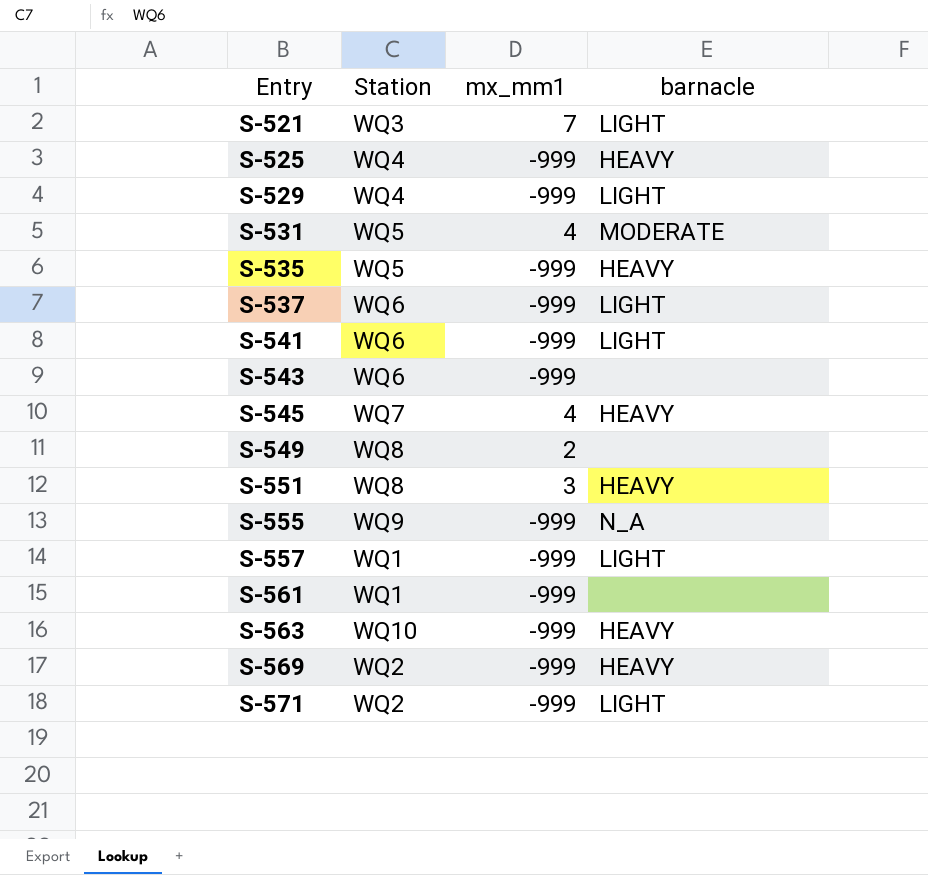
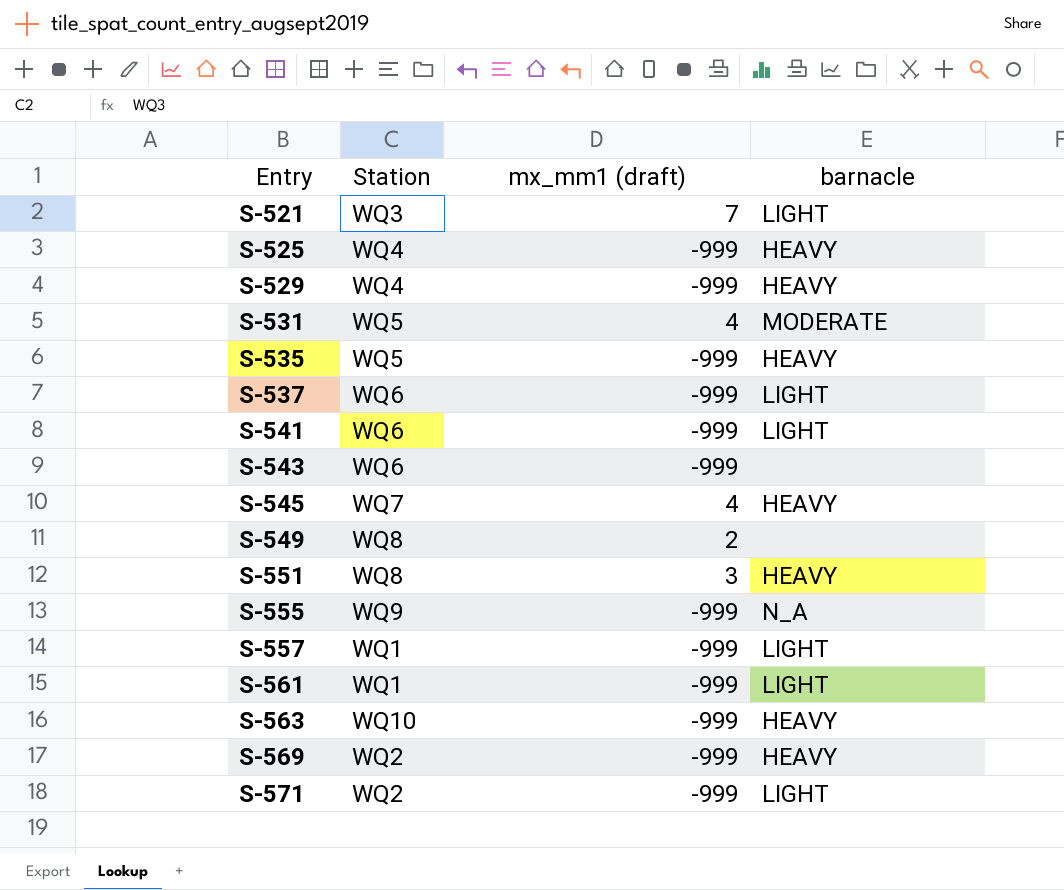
column name: mx_mm1 -> mx_mm1 (draft)
S-529 | barnacle: LIGHT -> HEAVY
S-561 | barnacle: none -> LIGHT

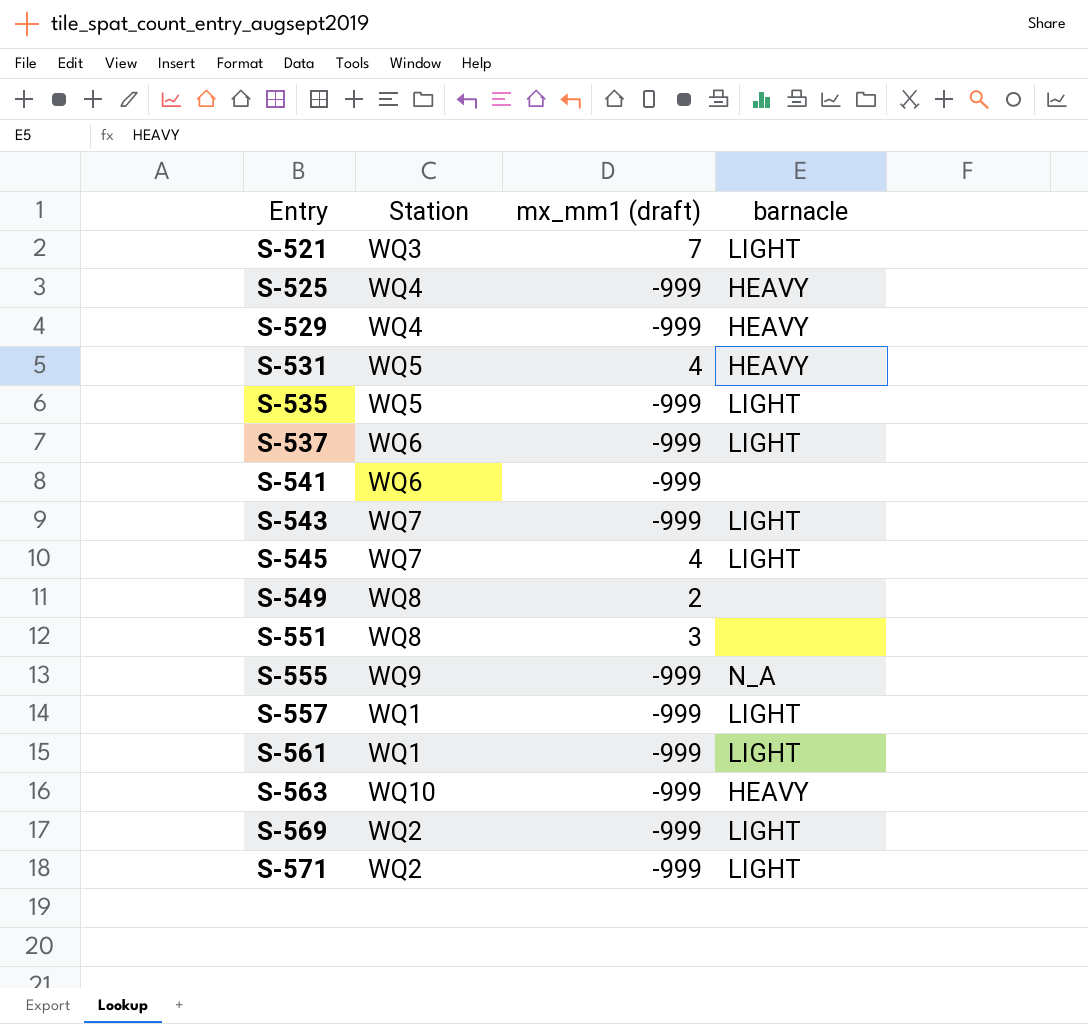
S-531 | barnacle: MODERATE -> HEAVY
S-535 | barnacle: HEAVY -> LIGHT
S-541 | barnacle: LIGHT -> none
S-543 | Station: WQ6 -> WQ7
S-543 | barnacle: none -> LIGHT
S-545 | barnacle: HEAVY -> LIGHT
S-551 | barnacle: HEAVY -> none
S-569 | barnacle: HEAVY -> LIGHT

